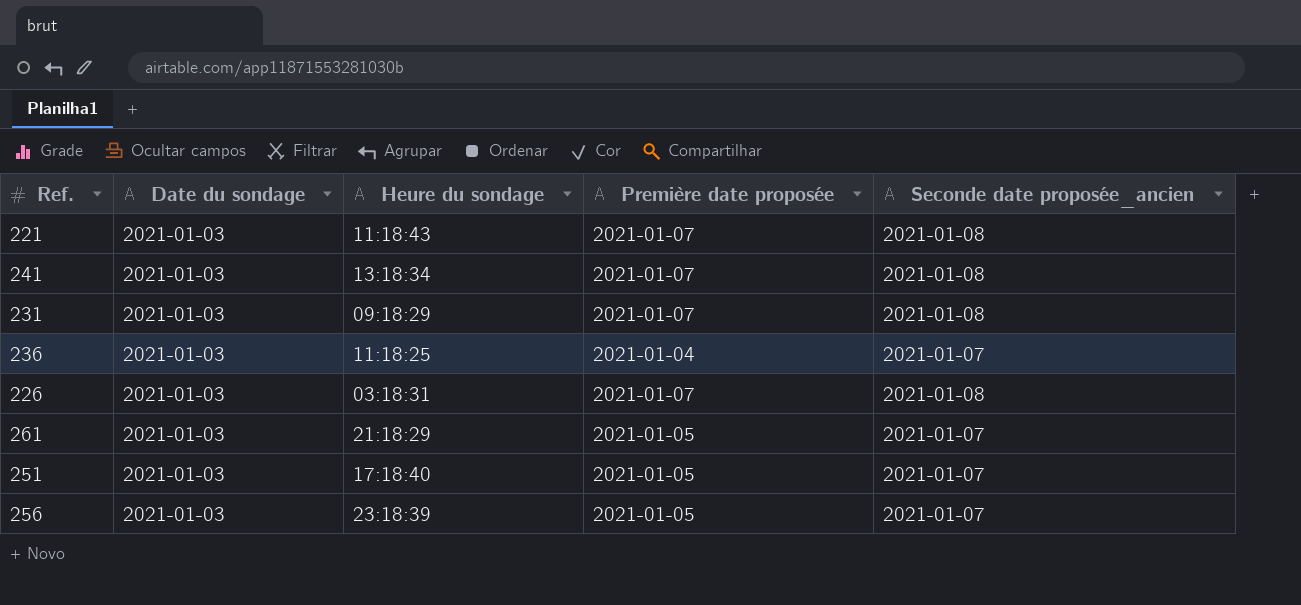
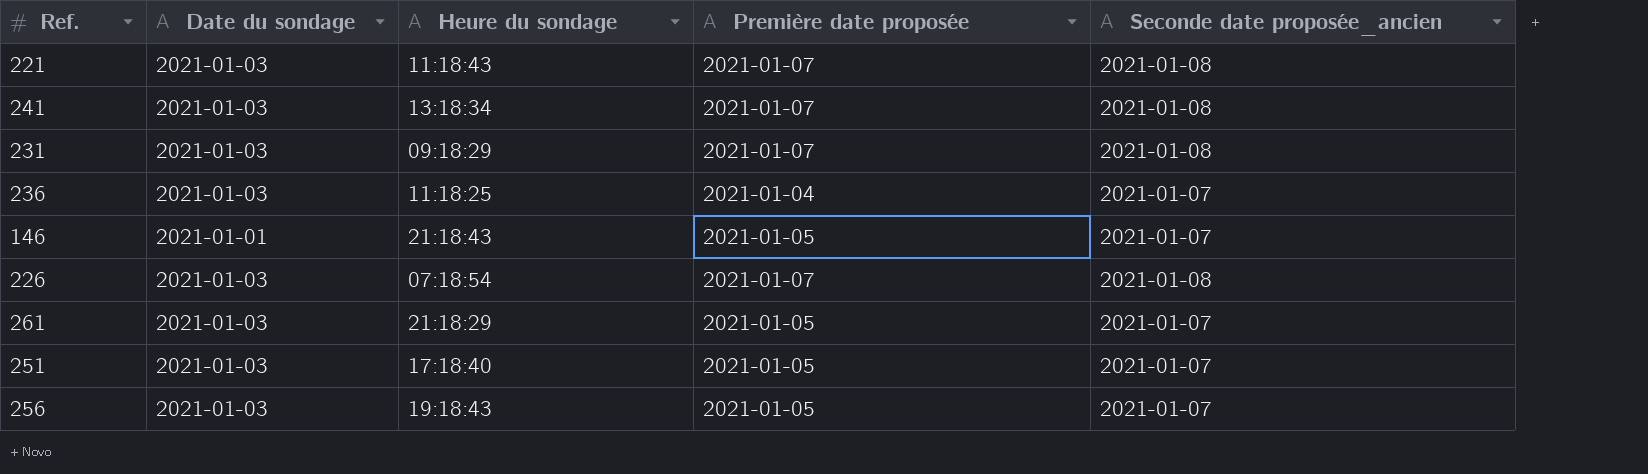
row 146: none -> 2021-01-01 | 21:18:43 | 2021-01-05 | 2021-01-07
226 | Heure du sondage: 03:18:31 -> 07:18:54
256 | Heure du sondage: 23:18:39 -> 19:18:43

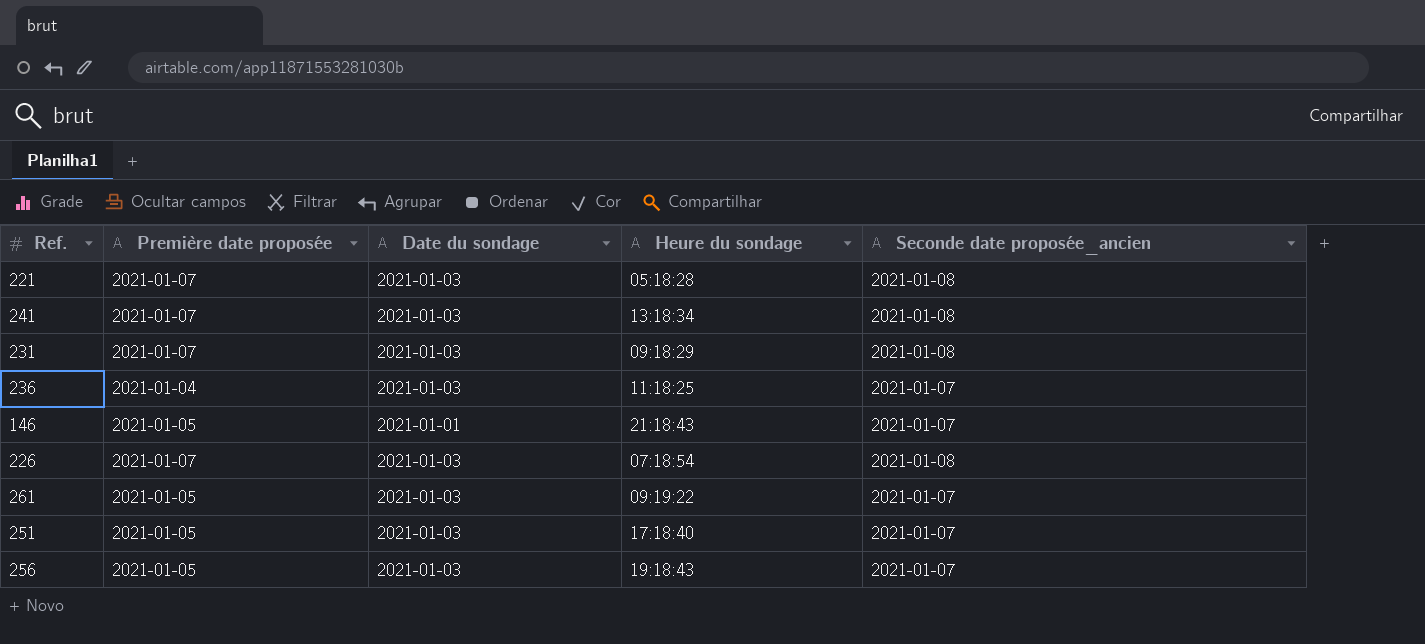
column Première date proposée | position: 4 -> 2
221 | Heure du sondage: 11:18:43 -> 05:18:28
261 | Heure du sondage: 21:18:29 -> 09:19:22

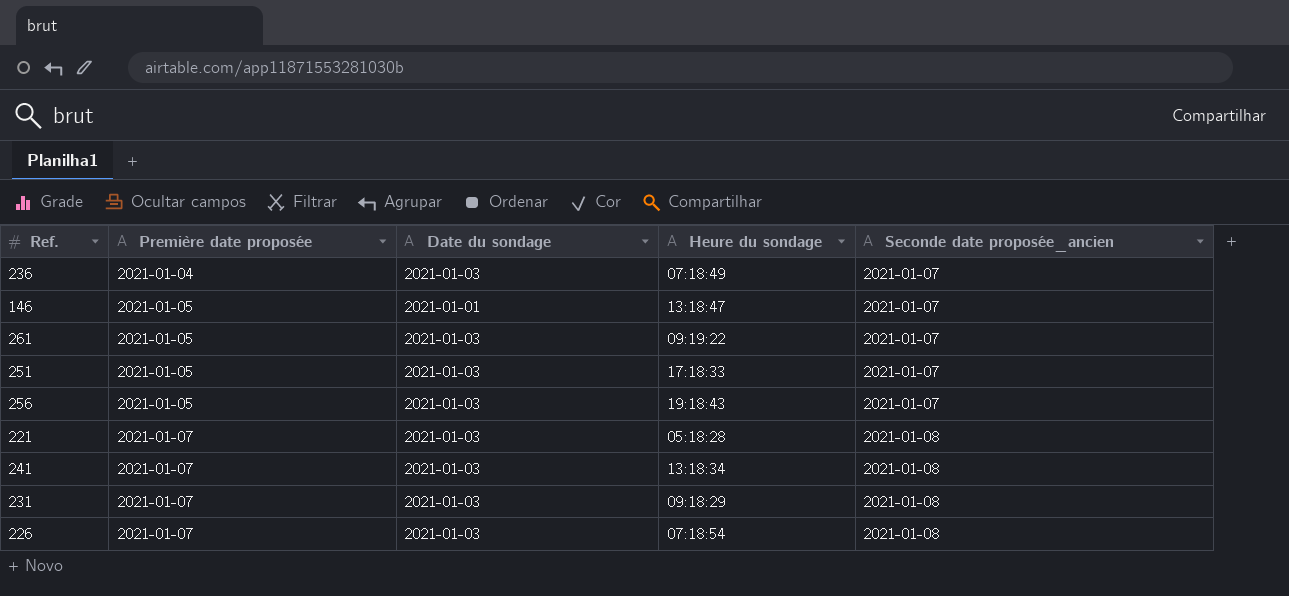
row order: none -> Première date proposée ascending
236 | Heure du sondage: 11:18:25 -> 07:18:49
146 | Heure du sondage: 21:18:43 -> 13:18:47
251 | Heure du sondage: 17:18:40 -> 17:18:33

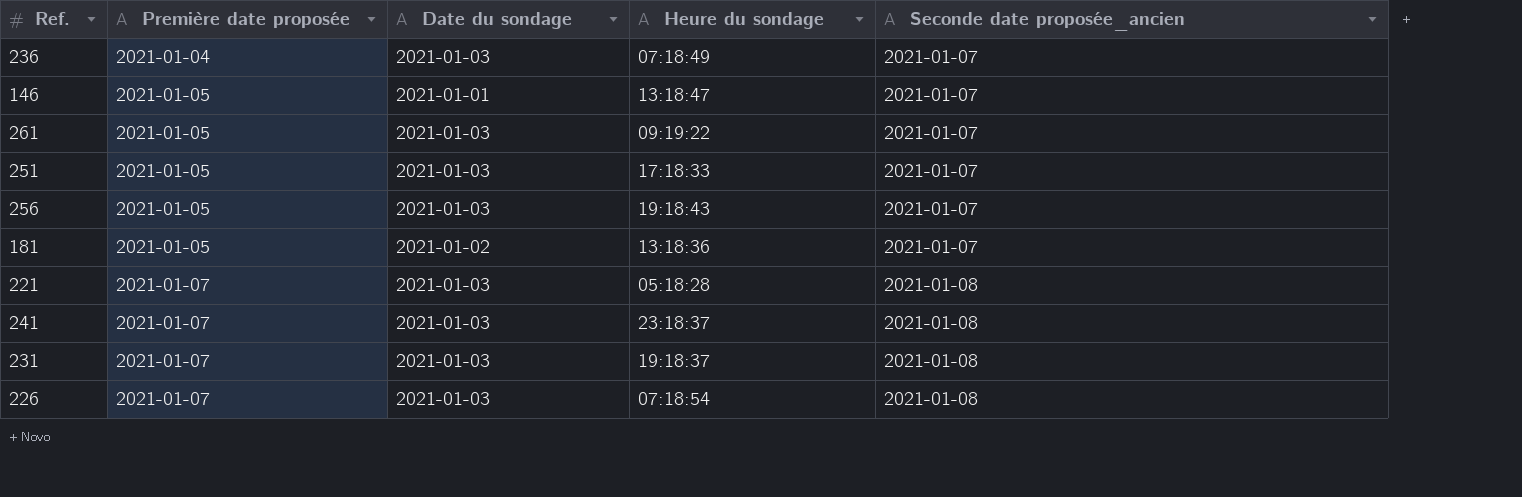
row 181: none -> 2021-01-05 | 2021-01-02 | 13:18:36 | 2021-01-07
241 | Heure du sondage: 13:18:34 -> 23:18:37
231 | Heure du sondage: 09:18:29 -> 19:18:37

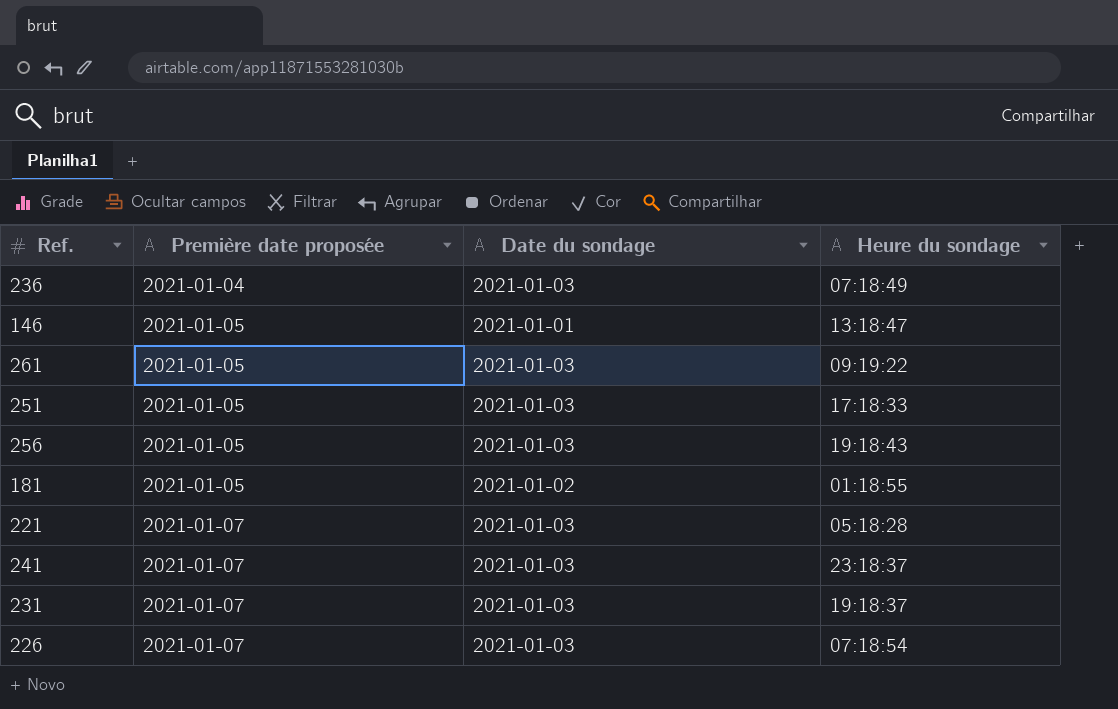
column Seconde date proposée_ancien | position: 5 -> none
181 | Heure du sondage: 13:18:36 -> 01:18:55

